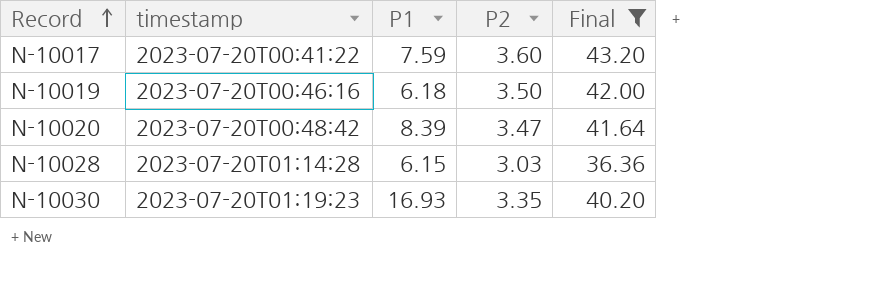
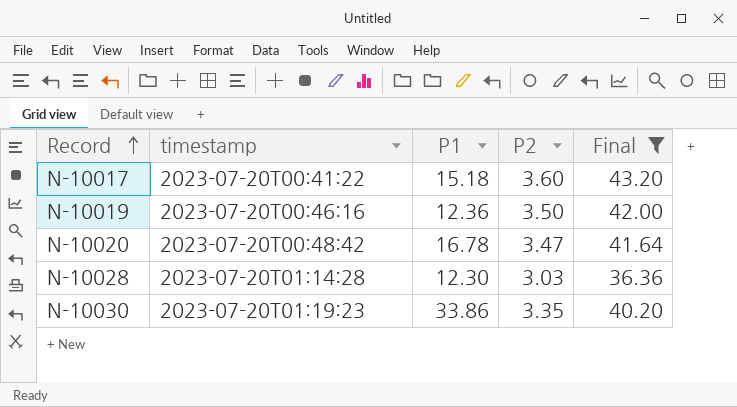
N-10017 | P1: 7.59 -> 15.18
N-10019 | P1: 6.18 -> 12.36
N-10020 | P1: 8.39 -> 16.78
N-10028 | P1: 6.15 -> 12.30
N-10030 | P1: 16.93 -> 33.86

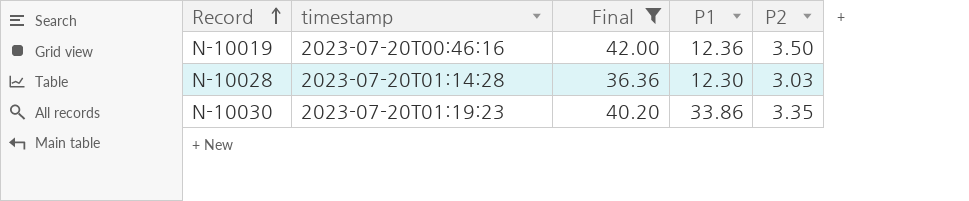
column Final | position: 5 -> 3
row N-10017: 2023-07-20T00:41:22 | 15.18 | 3.60 | 43.20 -> none
row N-10020: 2023-07-20T00:48:42 | 16.78 | 3.47 | 41.64 -> none

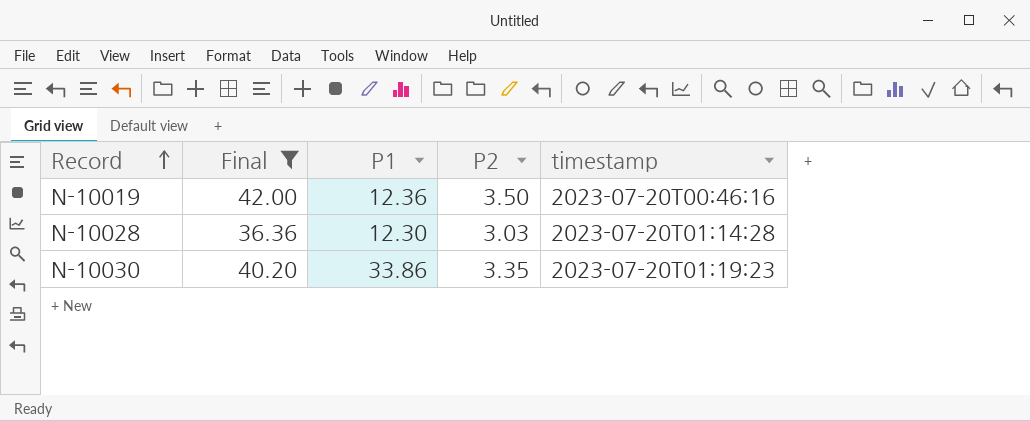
column timestamp | position: 2 -> 5

